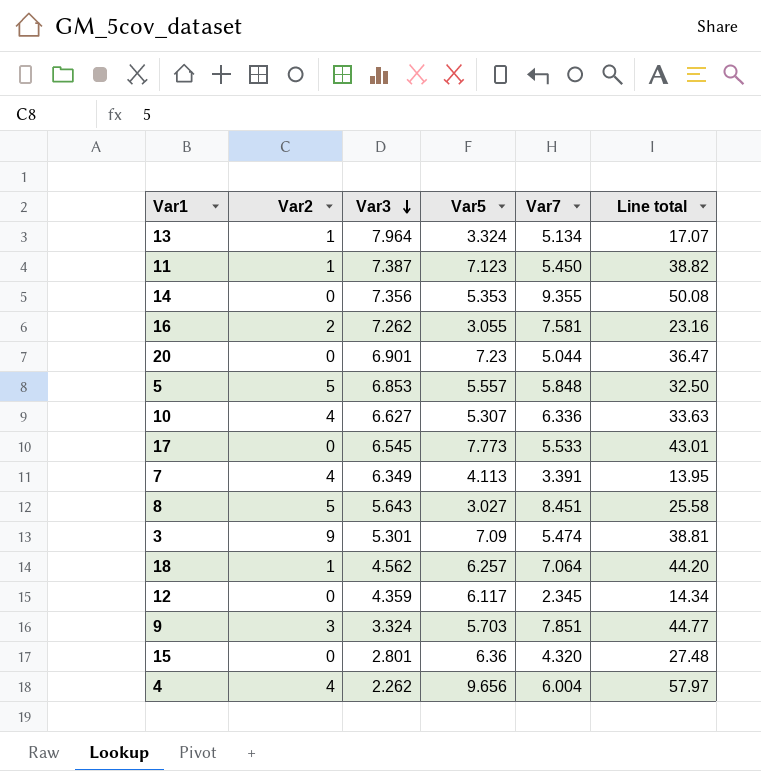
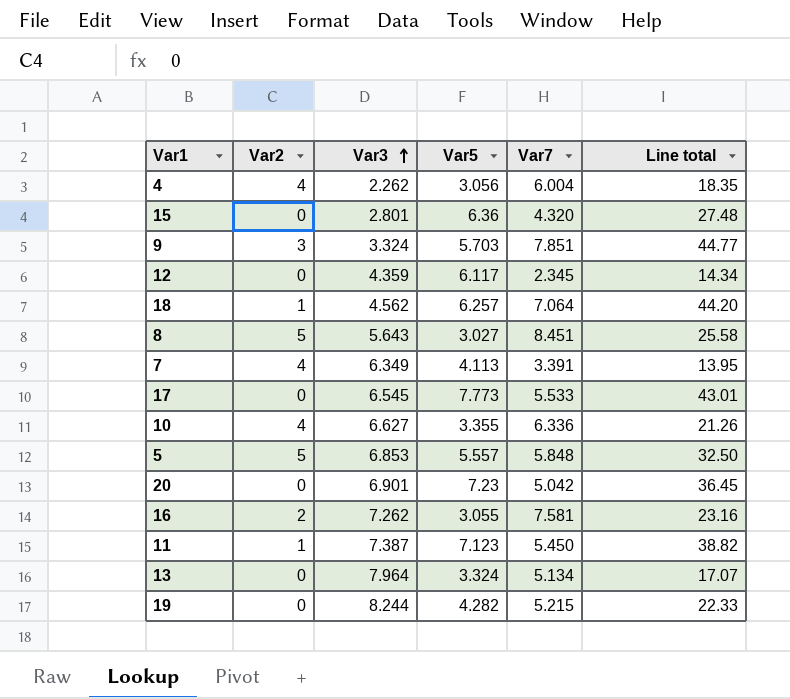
row order: Var3 descending -> Var3 ascending
row 14: 0 | 7.356 | 5.353 | 9.355 | 50.08 -> none
row 3: 9 | 5.301 | 7.09 | 5.474 | 38.81 -> none
4 | Var5: 9.656 -> 3.056
4 | Line total: 57.97 -> 18.35
10 | Var5: 5.307 -> 3.355
10 | Line total: 33.63 -> 21.26
20 | Var7: 5.044 -> 5.042
20 | Line total: 36.47 -> 36.45
13 | Var2: 1 -> 0
row 19: none -> 0 | 8.244 | 4.282 | 5.215 | 22.33

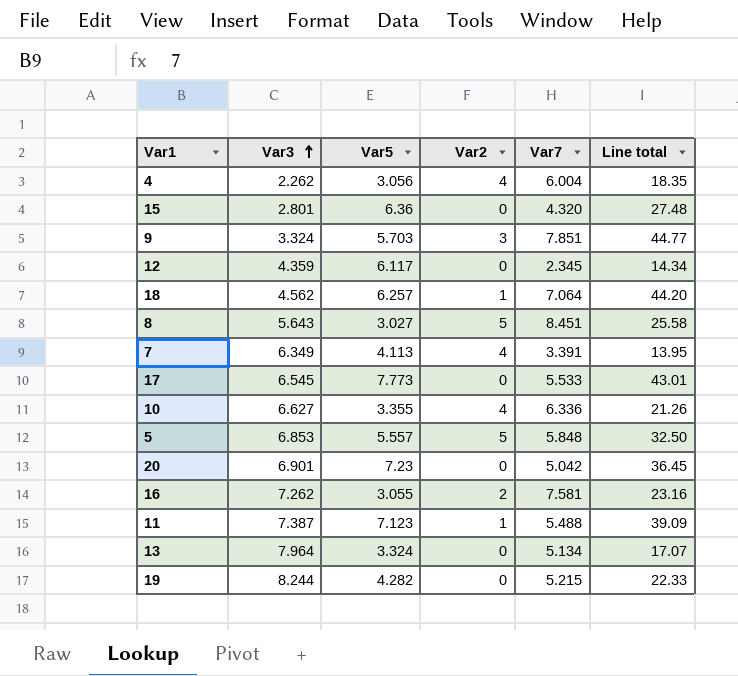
column Var2 | position: 2 -> 4
11 | Var7: 5.450 -> 5.488
11 | Line total: 38.82 -> 39.09

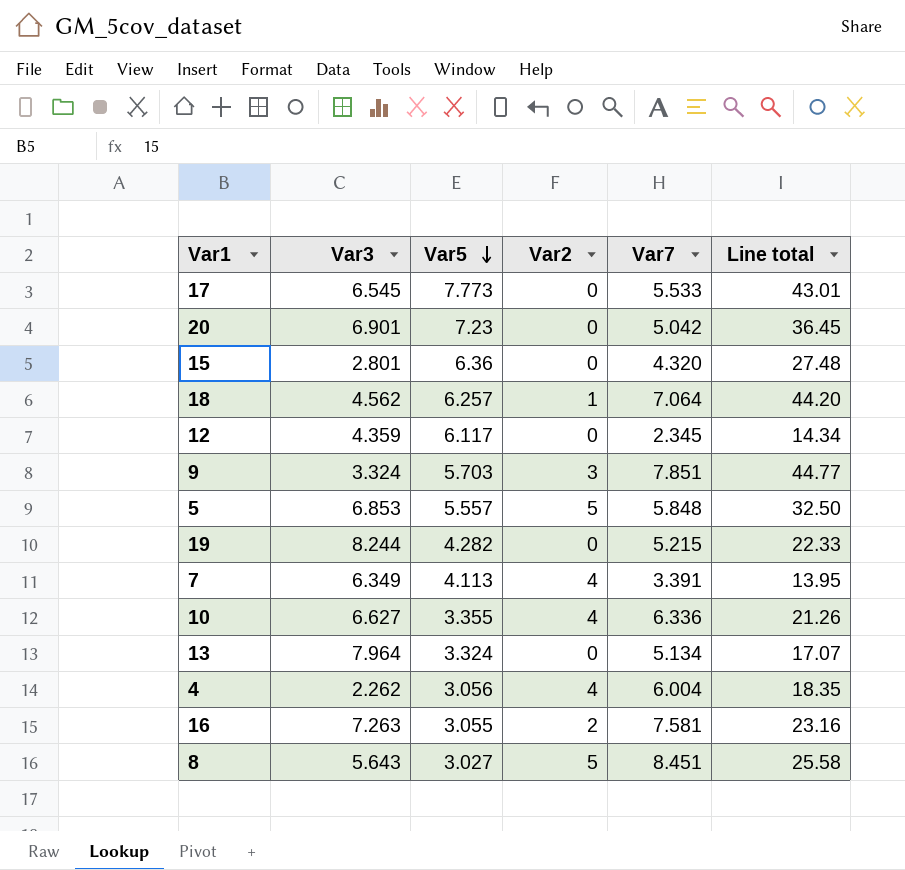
row order: Var3 ascending -> Var5 descending
row 11: 7.387 | 7.123 | 1 | 5.488 | 39.09 -> none
16 | Var3: 7.262 -> 7.263

